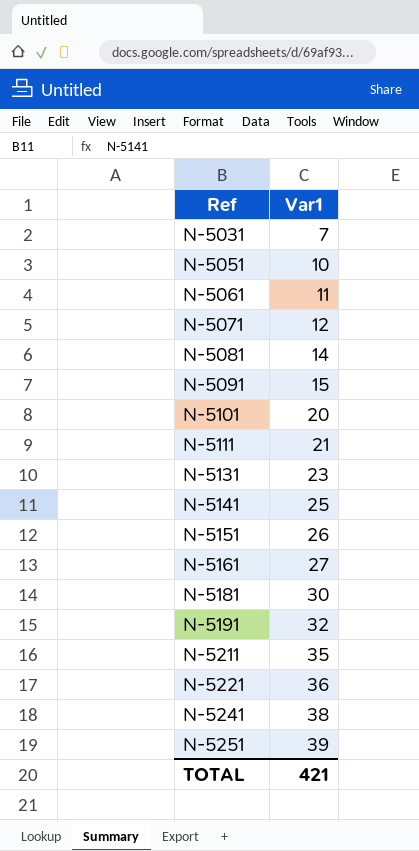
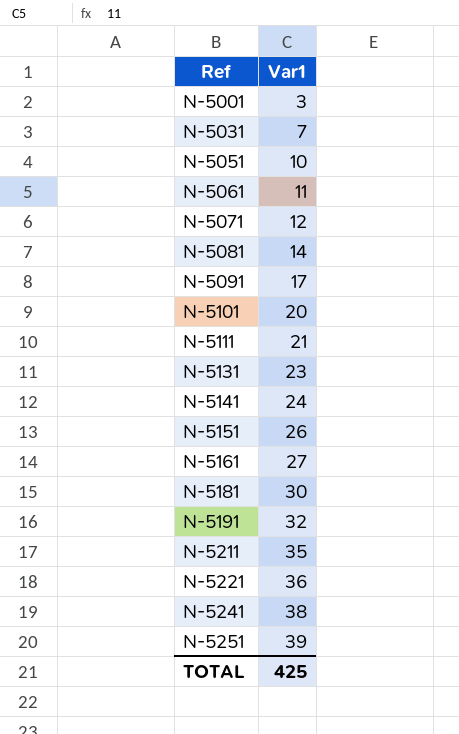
row N-5001: none -> 3
N-5091 | Var1: 15 -> 17
N-5141 | Var1: 25 -> 24
TOTAL | Var1: 421 -> 425

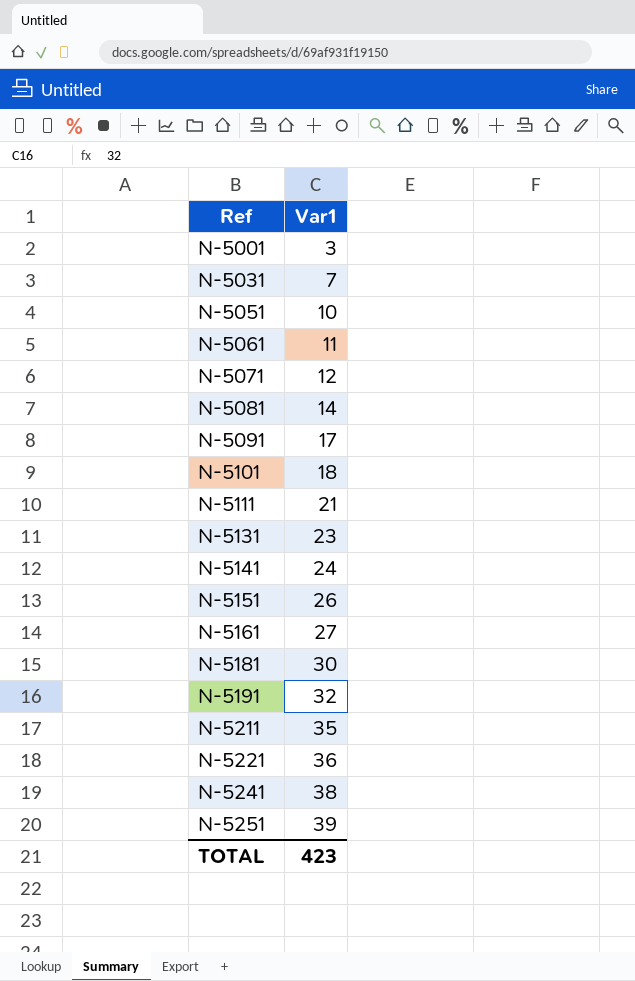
N-5101 | Var1: 20 -> 18
TOTAL | Var1: 425 -> 423

